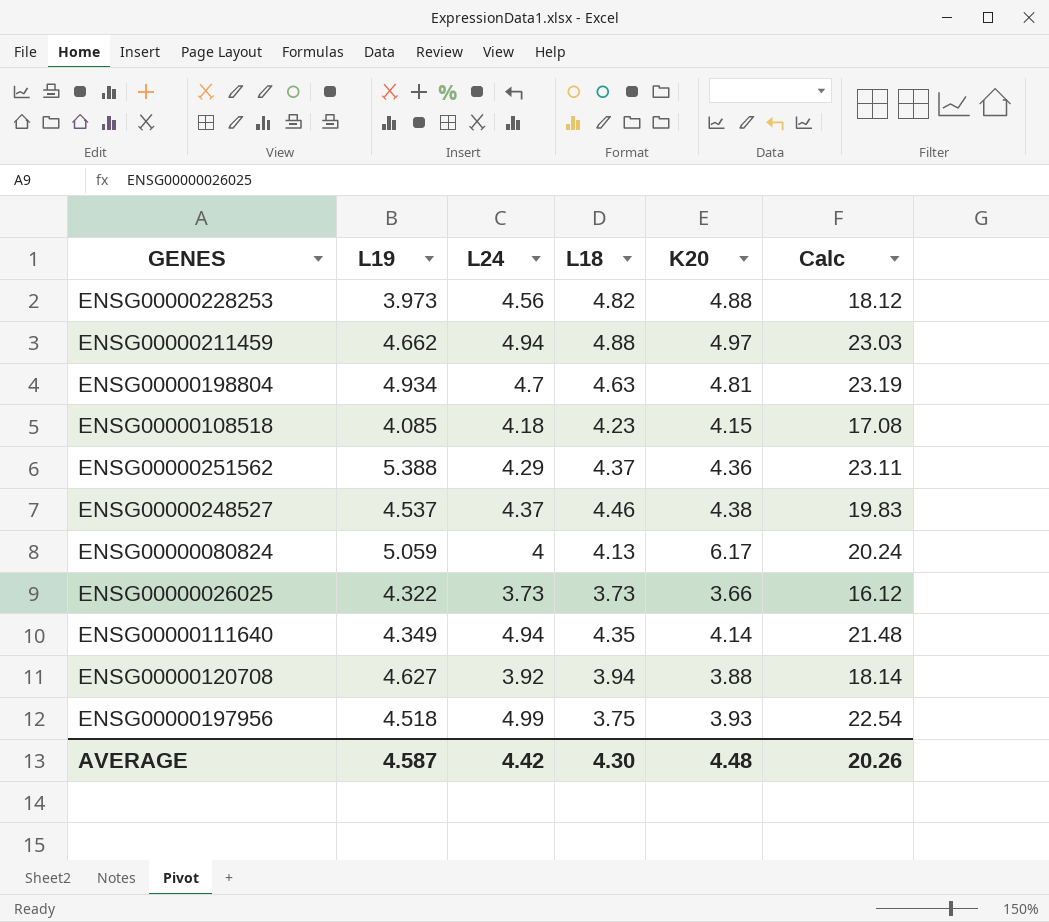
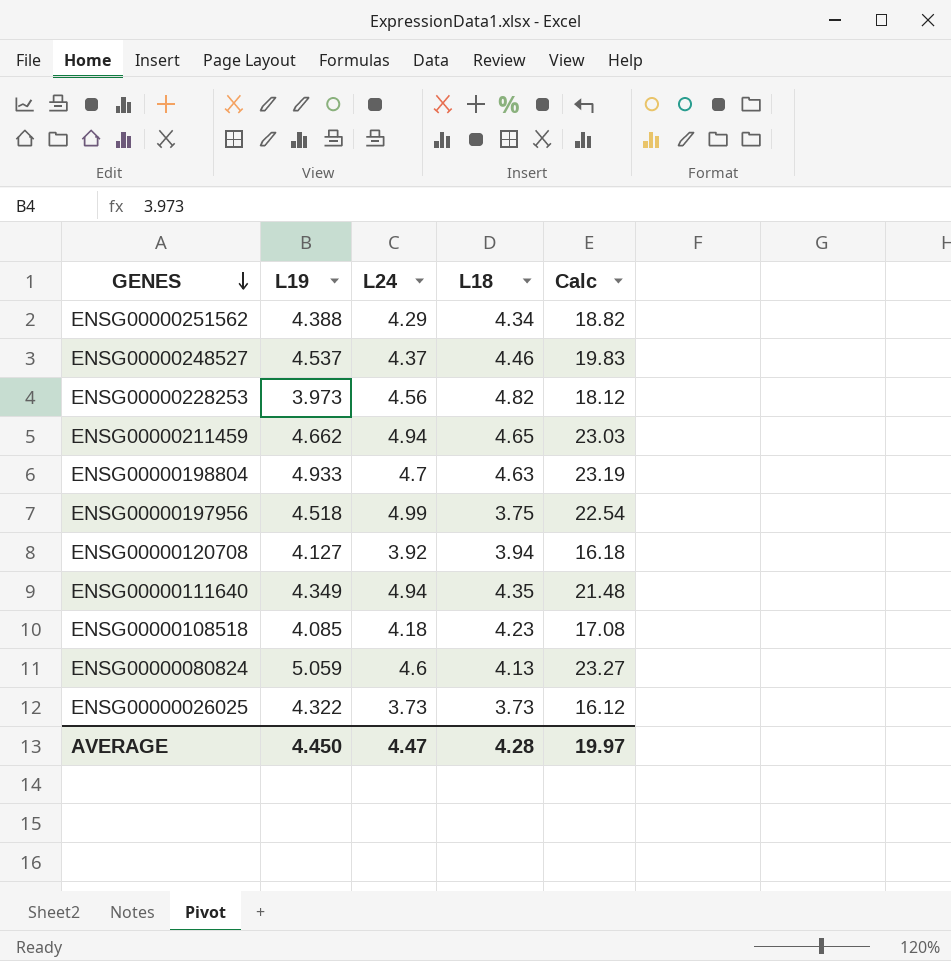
row order: none -> GENES descending
column K20 | position: 5 -> none
ENSG00000251562 | L19: 5.388 -> 4.388
ENSG00000251562 | L18: 4.37 -> 4.34
ENSG00000251562 | Calc: 23.11 -> 18.82
ENSG00000211459 | L18: 4.88 -> 4.65
ENSG00000198804 | L19: 4.934 -> 4.933
ENSG00000120708 | L19: 4.627 -> 4.127
ENSG00000120708 | Calc: 18.14 -> 16.18
ENSG00000080824 | L24: 4 -> 4.6
ENSG00000080824 | Calc: 20.24 -> 23.27
AVERAGE | L19: 4.587 -> 4.450
AVERAGE | L24: 4.42 -> 4.47
AVERAGE | L18: 4.30 -> 4.28
AVERAGE | Calc: 20.26 -> 19.97

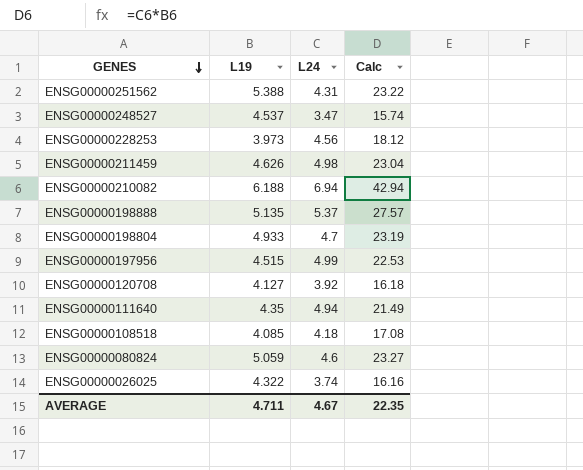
column L18 | position: 4 -> none
ENSG00000251562 | L19: 4.388 -> 5.388
ENSG00000251562 | L24: 4.29 -> 4.31
ENSG00000251562 | Calc: 18.82 -> 23.22
ENSG00000248527 | L24: 4.37 -> 3.47
ENSG00000248527 | Calc: 19.83 -> 15.74
ENSG00000211459 | L19: 4.662 -> 4.626
ENSG00000211459 | L24: 4.94 -> 4.98
ENSG00000211459 | Calc: 23.03 -> 23.04
row ENSG00000210082: none -> 6.188 | 6.94 | 42.94
row ENSG00000198888: none -> 5.135 | 5.37 | 27.57
ENSG00000197956 | L19: 4.518 -> 4.515
ENSG00000197956 | Calc: 22.54 -> 22.53
ENSG00000111640 | L19: 4.349 -> 4.35
ENSG00000111640 | Calc: 21.48 -> 21.49
ENSG00000026025 | L24: 3.73 -> 3.74
ENSG00000026025 | Calc: 16.12 -> 16.16
AVERAGE | L19: 4.450 -> 4.711
AVERAGE | L24: 4.47 -> 4.67
AVERAGE | Calc: 19.97 -> 22.35

